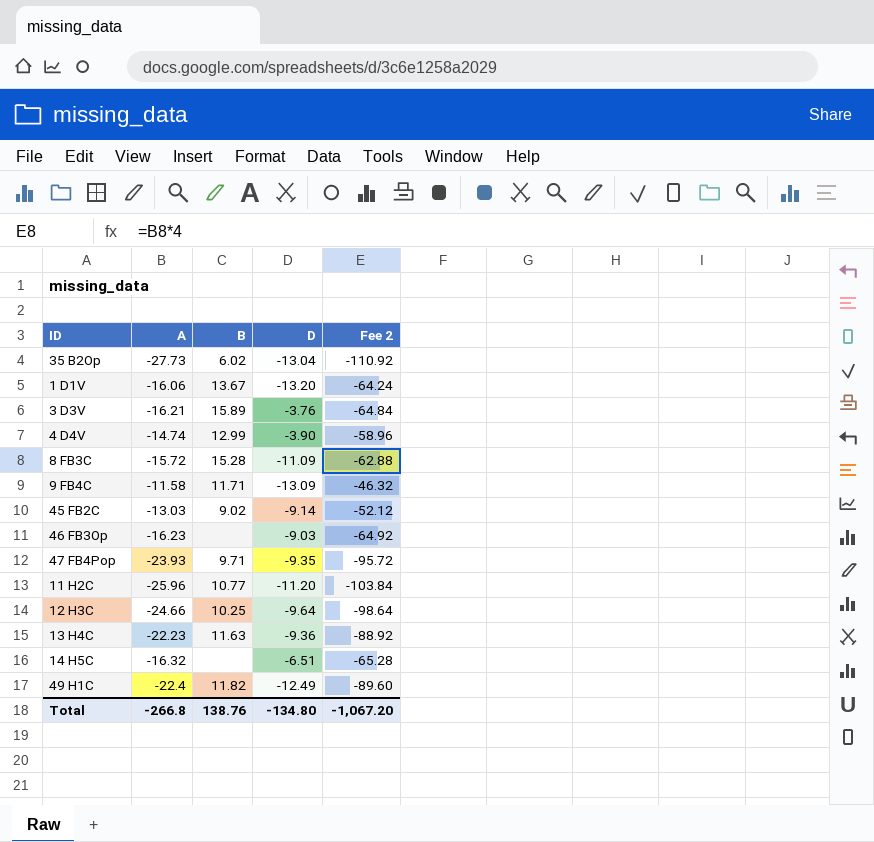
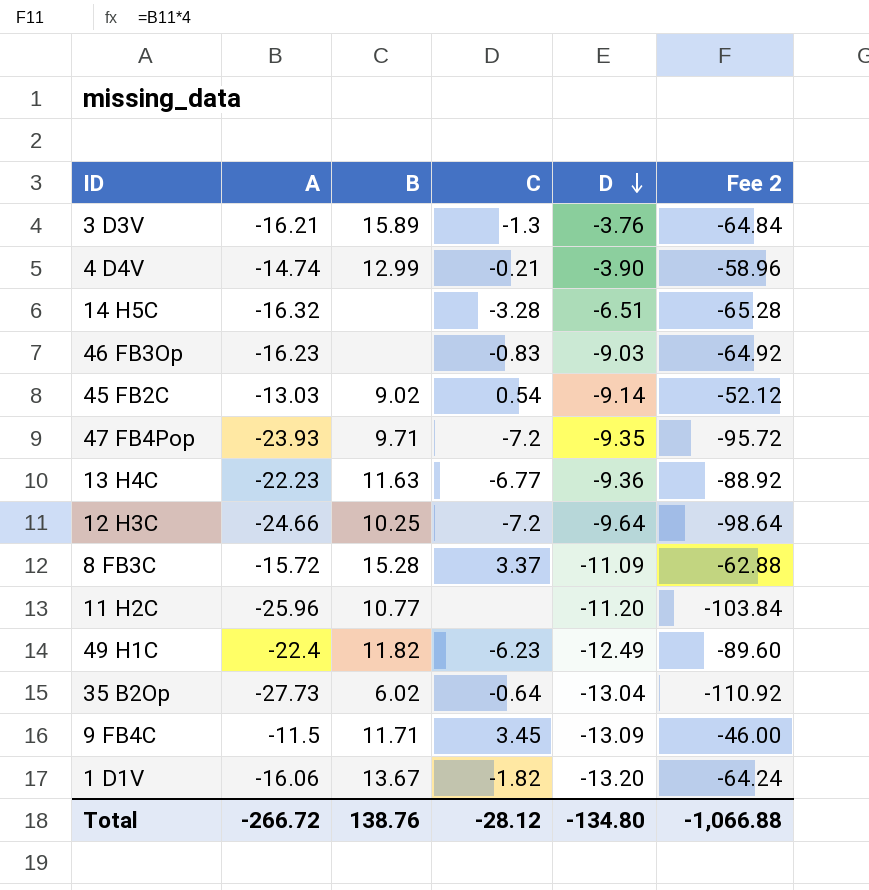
row order: none -> D descending
column C | position: none -> 4
9 FB4C | A: -11.58 -> -11.5
9 FB4C | Fee 2: -46.32 -> -46.00
Total | A: -266.8 -> -266.72
Total | Fee 2: -1,067.20 -> -1,066.88

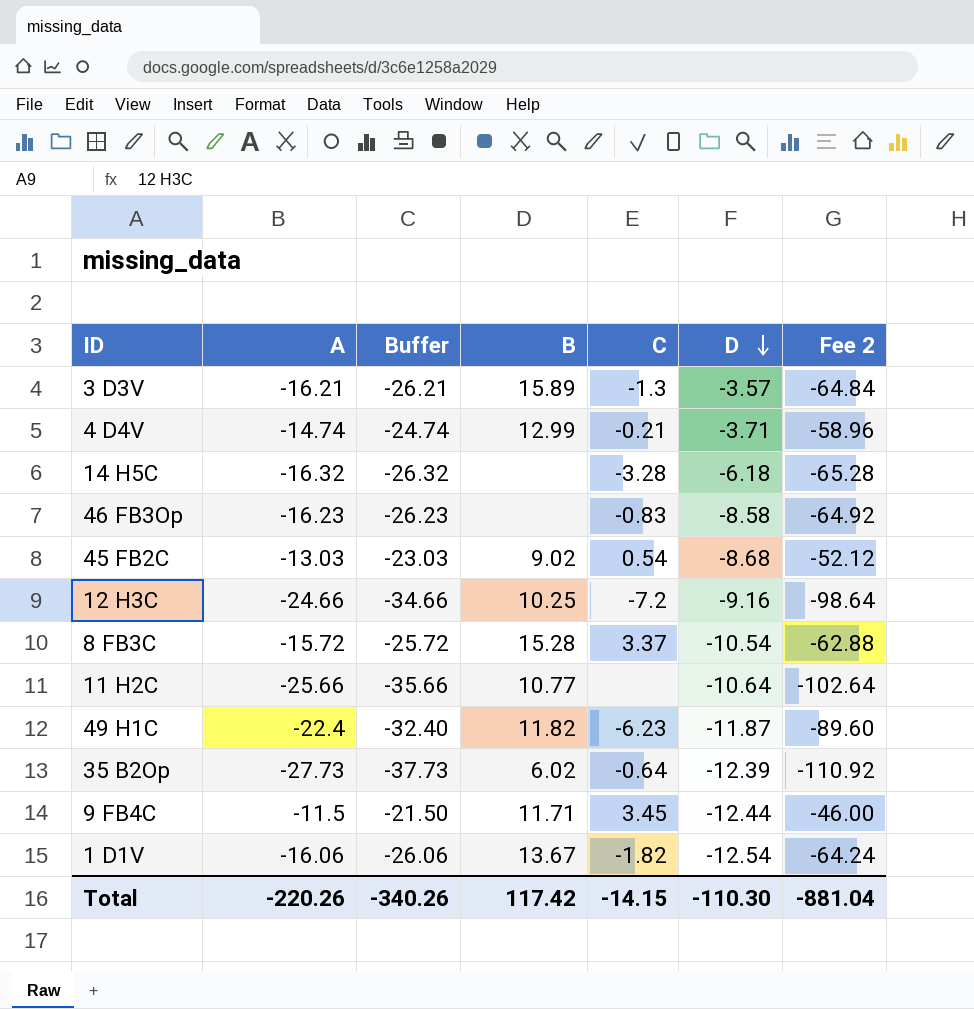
column Buffer | formula: none -> [A] - 10
row 47 FB4Pop: -23.93 | 9.71 | -7.2 | -9.35 | -95.72 -> none
row 13 H4C: -22.23 | 11.63 | -6.77 | -9.36 | -88.92 -> none
3 D3V | D: -3.76 -> -3.57
4 D4V | D: -3.90 -> -3.71
14 H5C | D: -6.51 -> -6.18
46 FB3Op | D: -9.03 -> -8.58
45 FB2C | D: -9.14 -> -8.68
12 H3C | D: -9.64 -> -9.16
8 FB3C | D: -11.09 -> -10.54
11 H2C | A: -25.96 -> -25.66
11 H2C | D: -11.20 -> -10.64
11 H2C | Fee 2: -103.84 -> -102.64
49 H1C | D: -12.49 -> -11.87
35 B2Op | D: -13.04 -> -12.39
9 FB4C | D: -13.09 -> -12.44
1 D1V | D: -13.20 -> -12.54
Total | A: -266.72 -> -220.26
Total | B: 138.76 -> 117.42
Total | C: -28.12 -> -14.15
Total | D: -134.80 -> -110.30
Total | Fee 2: -1,066.88 -> -881.04

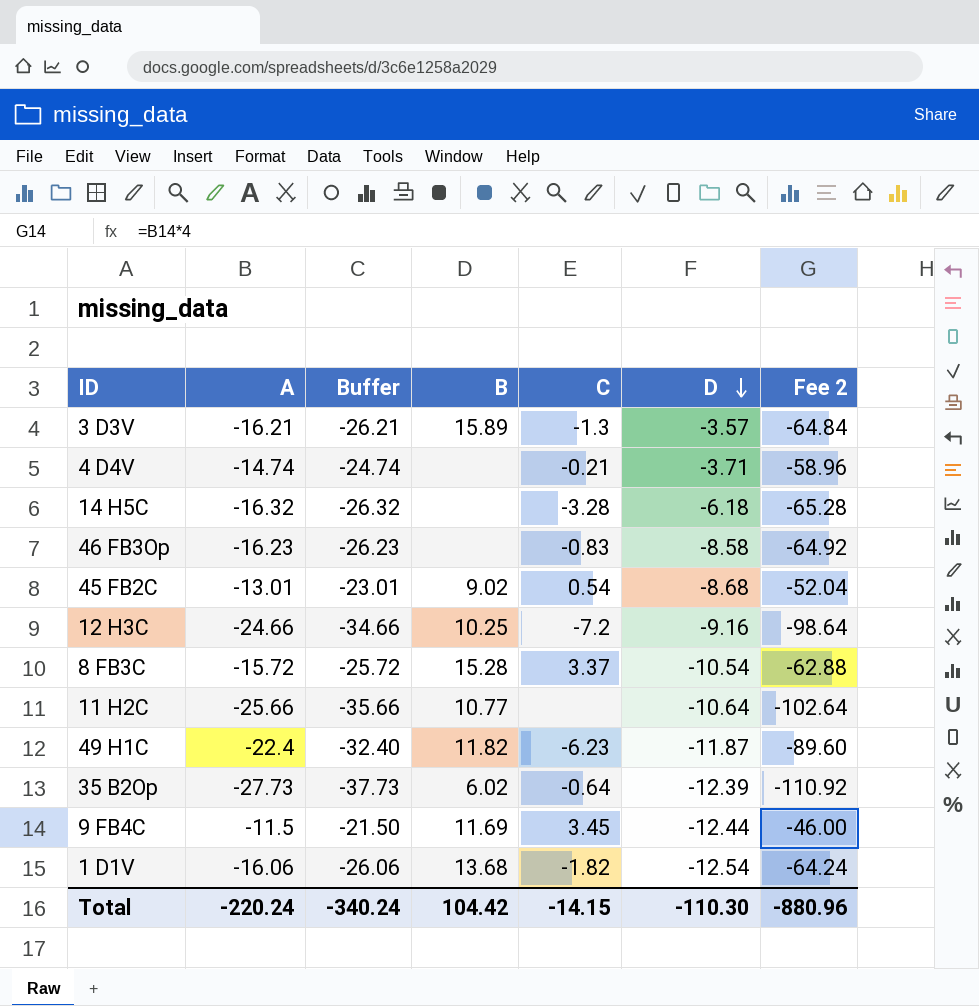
4 D4V | B: 12.99 -> none
45 FB2C | A: -13.03 -> -13.01
45 FB2C | Buffer: -23.03 -> -23.01
45 FB2C | Fee 2: -52.12 -> -52.04
9 FB4C | B: 11.71 -> 11.69
1 D1V | B: 13.67 -> 13.68
Total | A: -220.26 -> -220.24
Total | Buffer: -340.26 -> -340.24
Total | B: 117.42 -> 104.42
Total | Fee 2: -881.04 -> -880.96

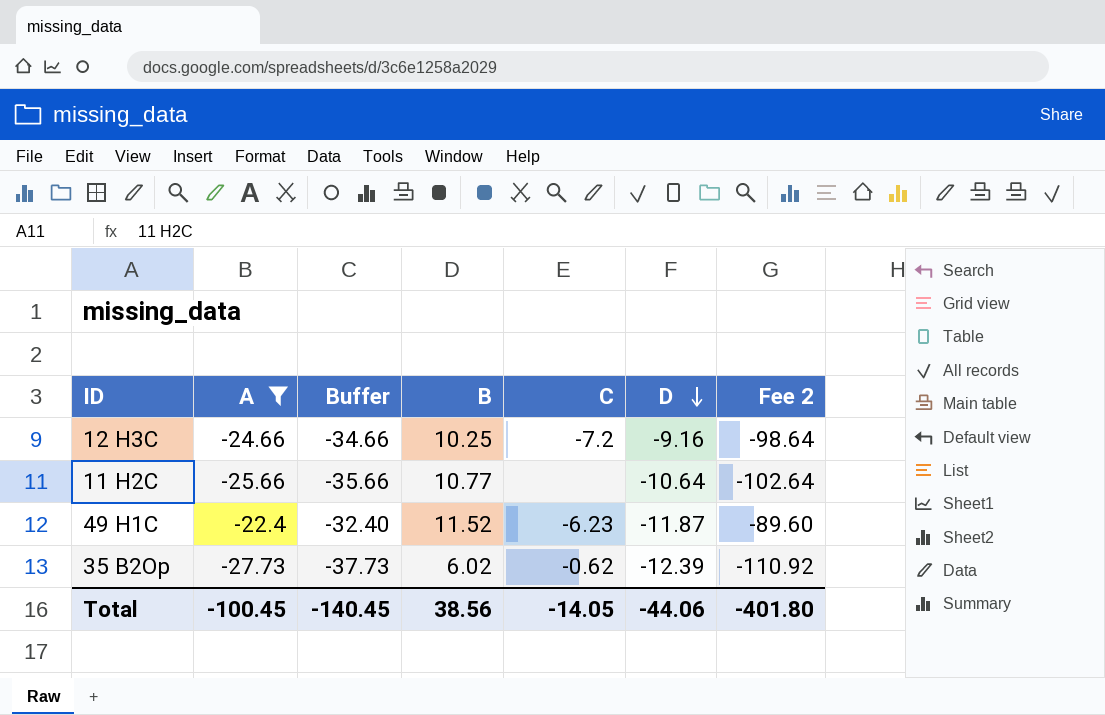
filter: none -> A <= -22.4
49 H1C | B: 11.82 -> 11.52
35 B2Op | C: -0.64 -> -0.62
Total | A: -220.24 -> -100.45
Total | Buffer: -340.24 -> -140.45
Total | B: 104.42 -> 38.56
Total | C: -14.15 -> -14.05
Total | D: -110.30 -> -44.06
Total | Fee 2: -880.96 -> -401.80

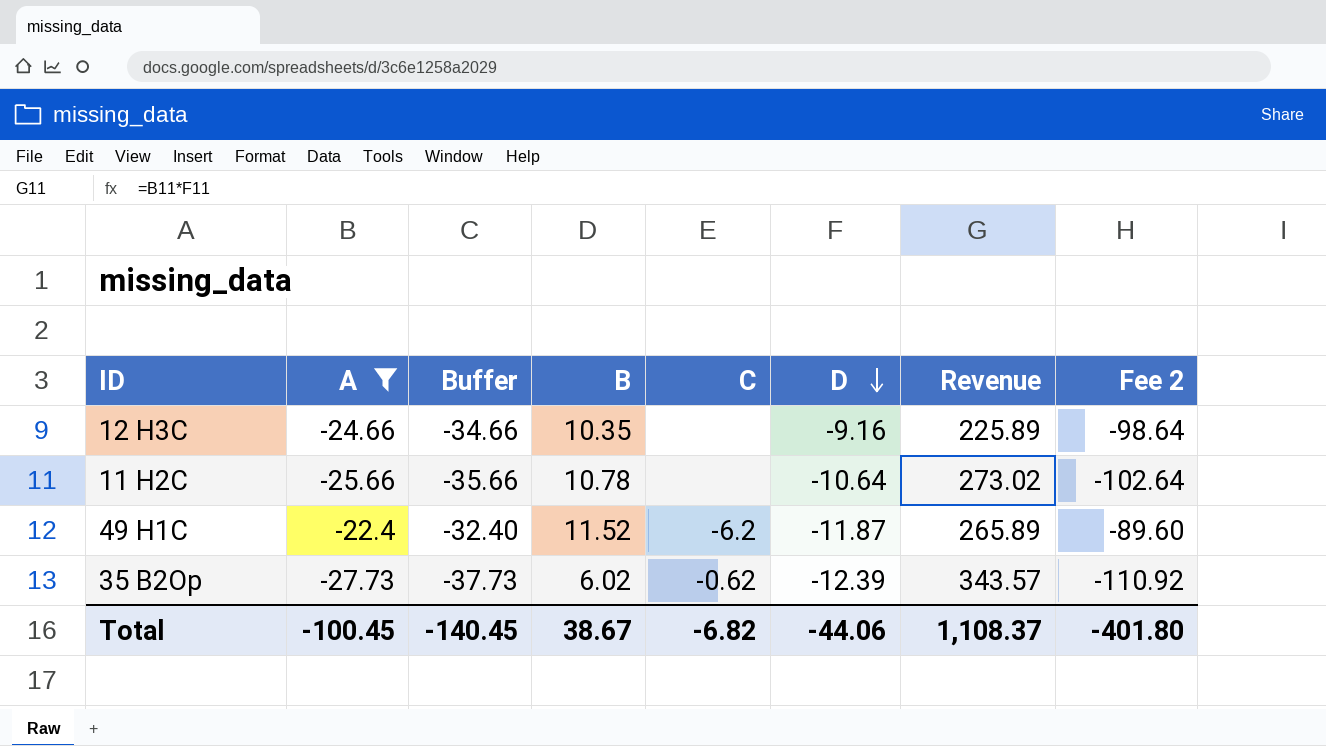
column Revenue | formula: none -> [A] * [D]
12 H3C | B: 10.25 -> 10.35
12 H3C | C: -7.2 -> none
11 H2C | B: 10.77 -> 10.78
49 H1C | C: -6.23 -> -6.2
Total | B: 38.56 -> 38.67
Total | C: -14.05 -> -6.82

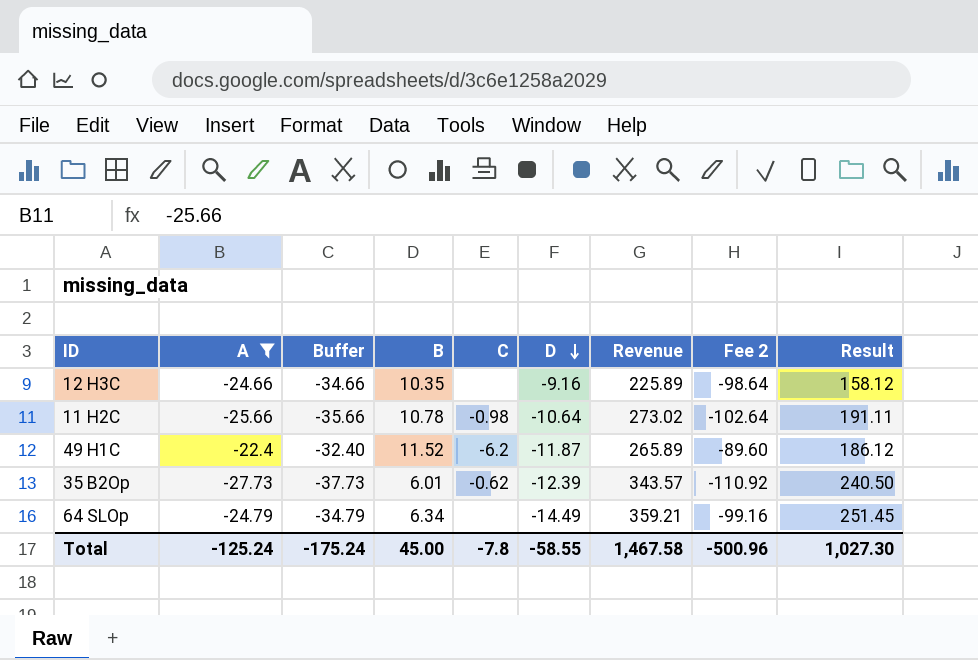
column Result | formula: none -> [Revenue] * 0.7
11 H2C | C: none -> -0.98
35 B2Op | B: 6.02 -> 6.01
row 64 SLOp: none -> -24.79 | -34.79 | 6.34 | none | -14.49 | 359.21 | -99.16 | 251.45
Total | A: -100.45 -> -125.24
Total | Buffer: -140.45 -> -175.24
Total | B: 38.67 -> 45.00
Total | C: -6.82 -> -7.8
Total | D: -44.06 -> -58.55
Total | Revenue: 1,108.37 -> 1,467.58
Total | Fee 2: -401.80 -> -500.96

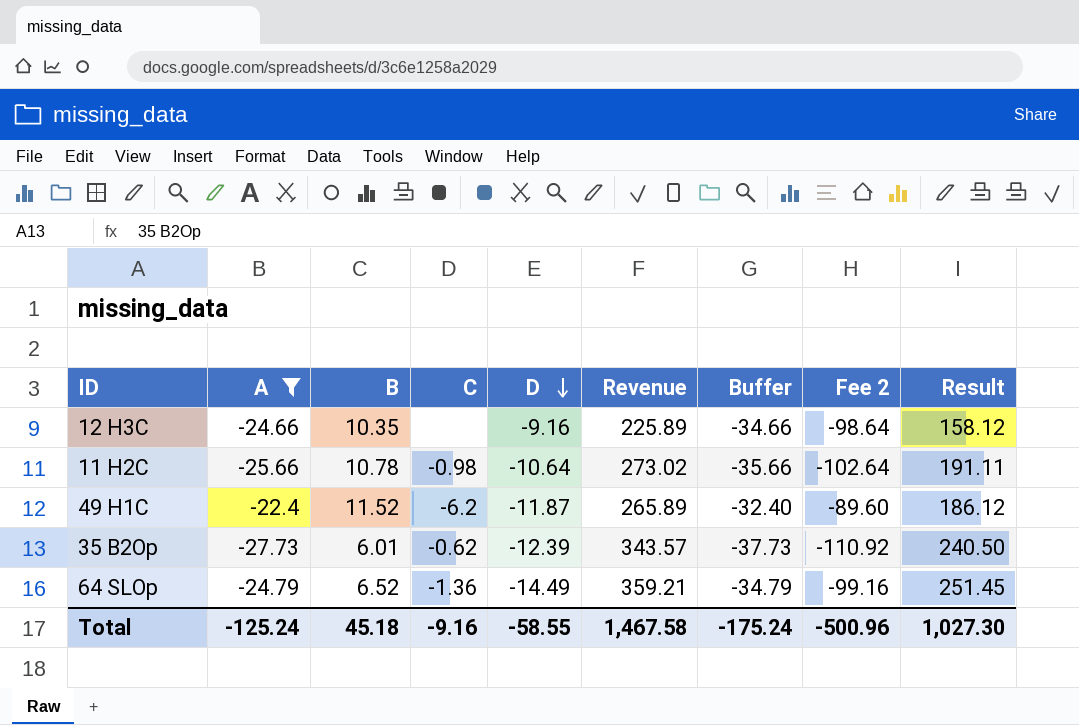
column Buffer | position: 3 -> 7
64 SLOp | B: 6.34 -> 6.52
64 SLOp | C: none -> -1.36
Total | B: 45.00 -> 45.18
Total | C: -7.8 -> -9.16

